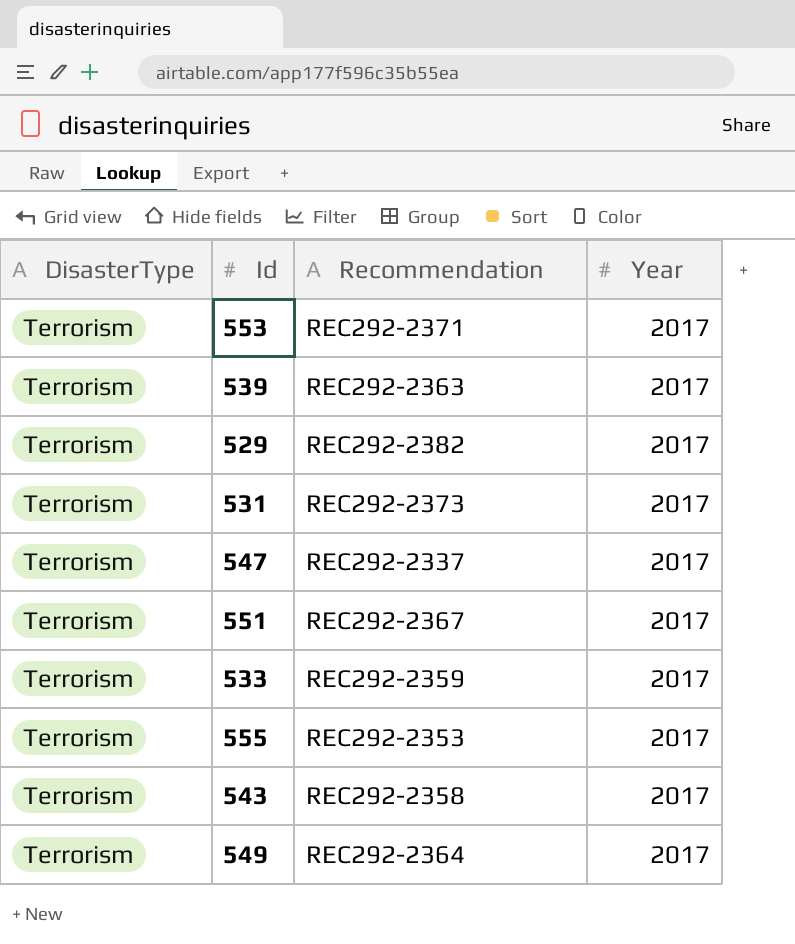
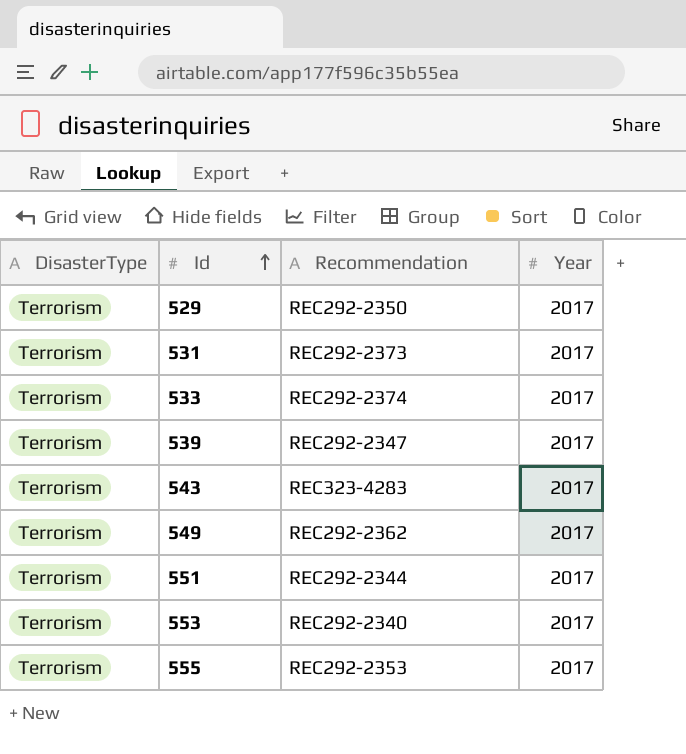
row order: none -> Id ascending
row 547: Terrorism | REC292-2337 | 2017 -> none
529 | Recommendation: REC292-2382 -> REC292-2350
533 | Recommendation: REC292-2359 -> REC292-2374
539 | Recommendation: REC292-2363 -> REC292-2347
543 | Recommendation: REC292-2358 -> REC323-4283
549 | Recommendation: REC292-2364 -> REC292-2362
551 | Recommendation: REC292-2367 -> REC292-2344
553 | Recommendation: REC292-2371 -> REC292-2340

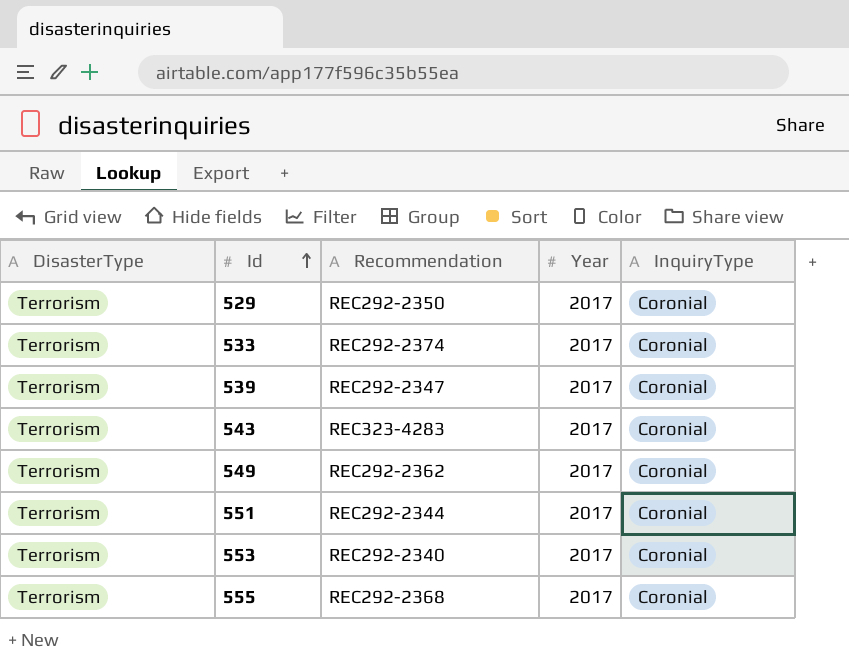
column InquiryType | position: none -> 5
row 531: Terrorism | REC292-2373 | 2017 -> none
555 | Recommendation: REC292-2353 -> REC292-2368

